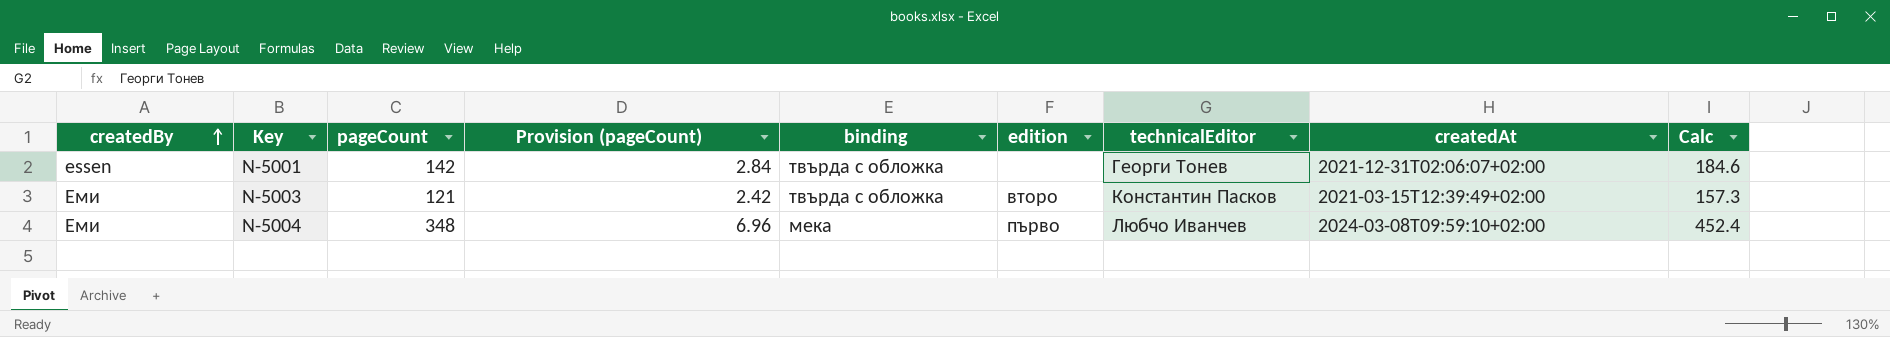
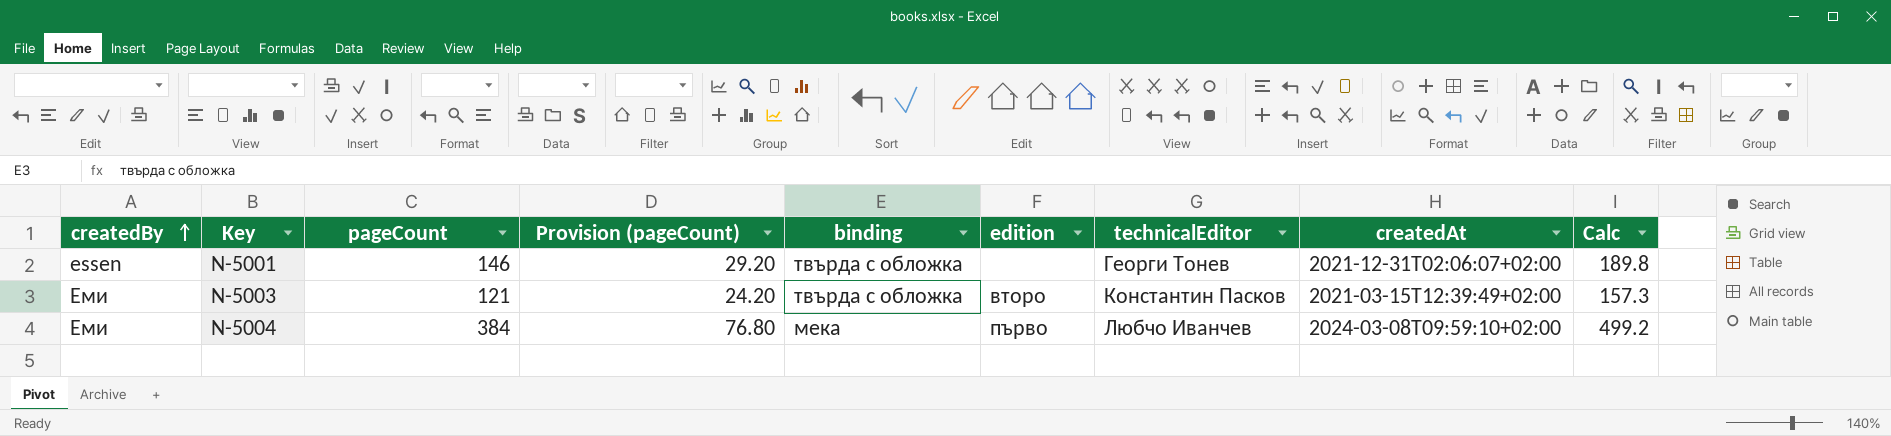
column Provision (pageCount) | formula: [pageCount] * 0.02 -> [pageCount] * 0.2
N-5001 | pageCount: 142 -> 146
N-5001 | Calc: 184.6 -> 189.8
N-5004 | pageCount: 348 -> 384
N-5004 | Calc: 452.4 -> 499.2

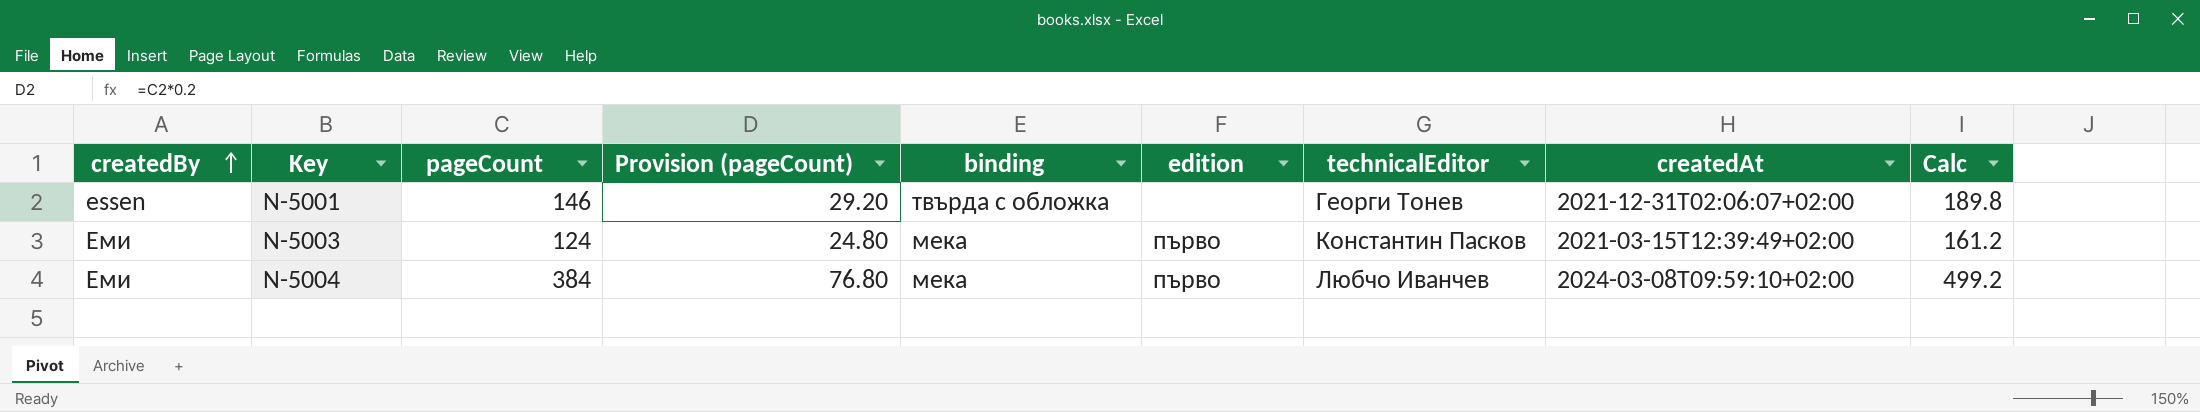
N-5003 | pageCount: 121 -> 124
N-5003 | Provision (pageCount): 24.20 -> 24.80
N-5003 | binding: твърда с обложка -> мека
N-5003 | edition: второ -> първо
N-5003 | Calc: 157.3 -> 161.2

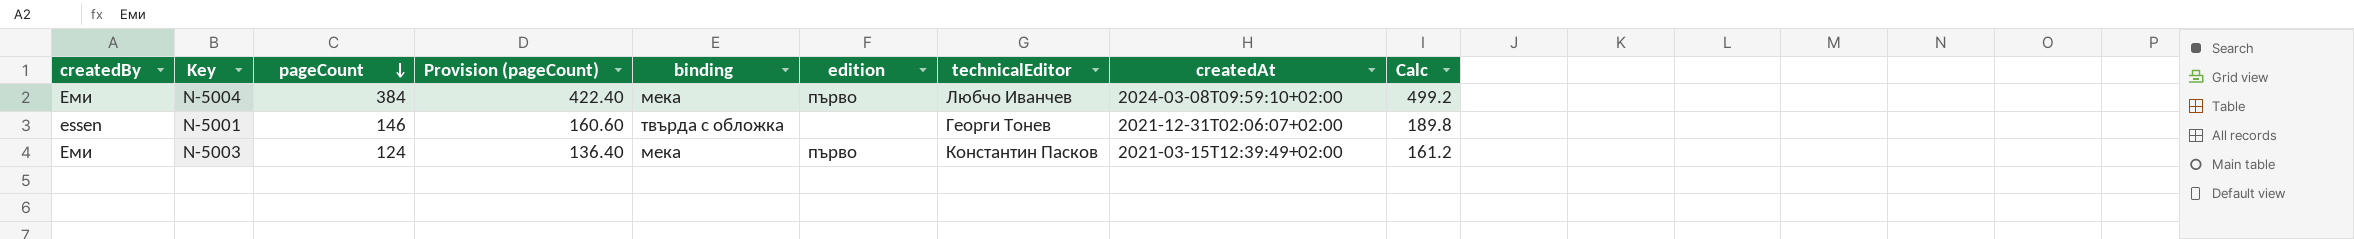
row order: createdBy ascending -> pageCount descending
column Provision (pageCount) | formula: [pageCount] * 0.2 -> [pageCount] * 1.1

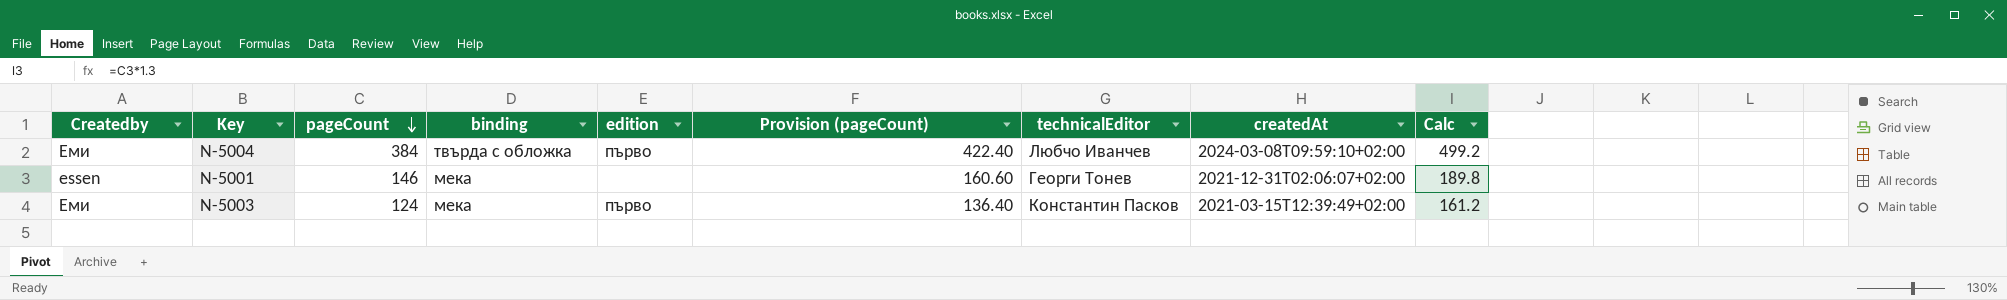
column name: createdBy -> Createdby
column Provision (pageCount) | position: 4 -> 6
N-5004 | binding: мека -> твърда с обложка
N-5001 | binding: твърда с обложка -> мека

